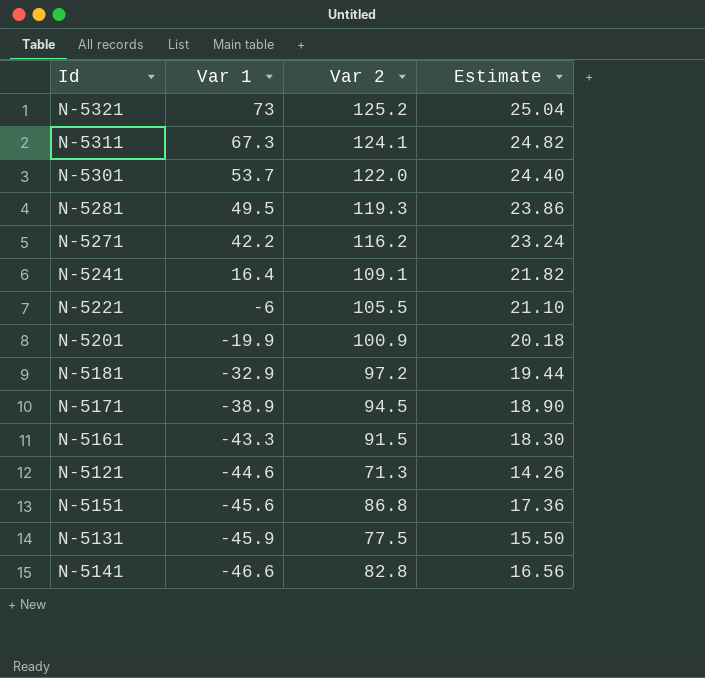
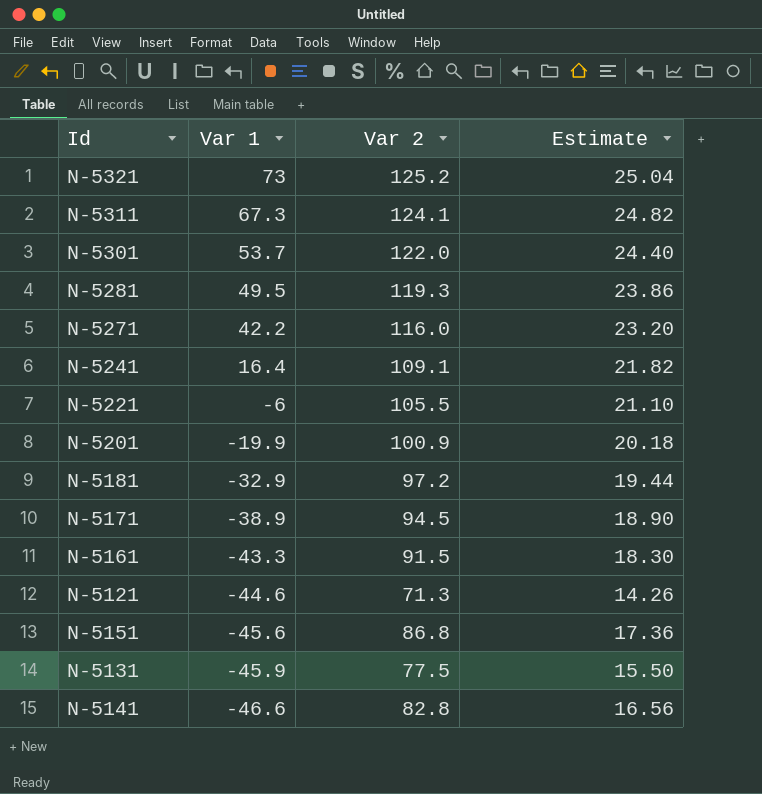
N-5271 | Var 2: 116.2 -> 116.0
N-5271 | Estimate: 23.24 -> 23.20

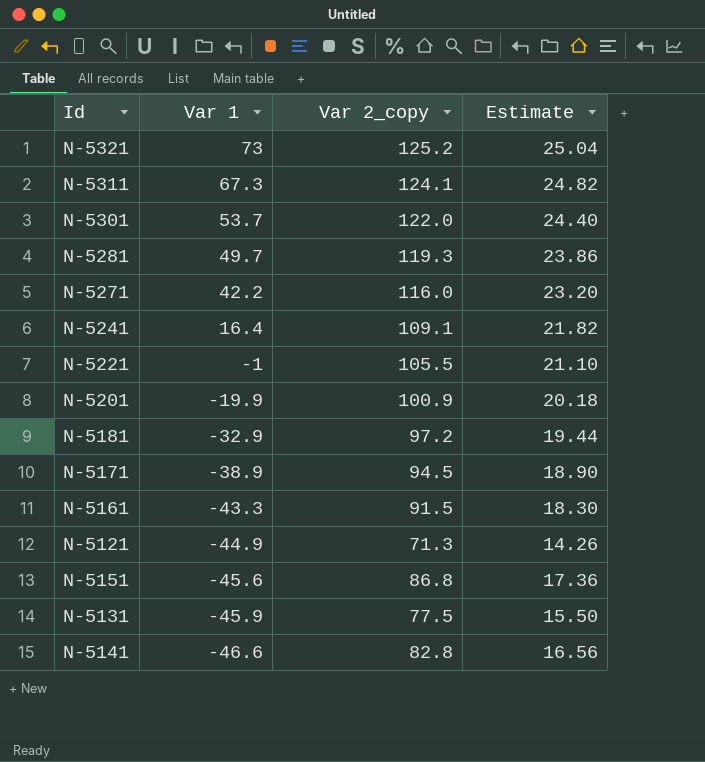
column name: Var 2 -> Var 2_copy
N-5281 | Var 1: 49.5 -> 49.7
N-5221 | Var 1: -6 -> -1
N-5121 | Var 1: -44.6 -> -44.9

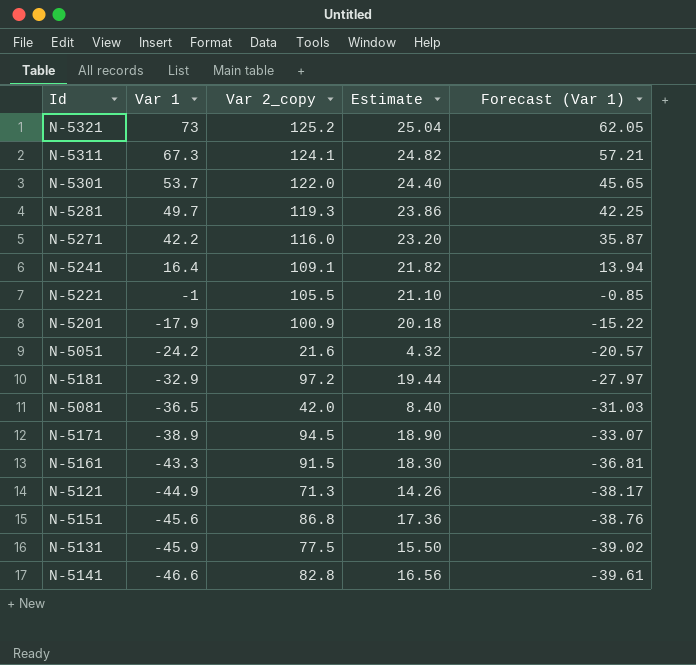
column Forecast (Var 1) | formula: none -> [Var 1] * 0.85
N-5201 | Var 1: -19.9 -> -17.9
row N-5051: none -> -24.2 | 21.6 | 4.32 | -20.57
row N-5081: none -> -36.5 | 42.0 | 8.40 | -31.03

